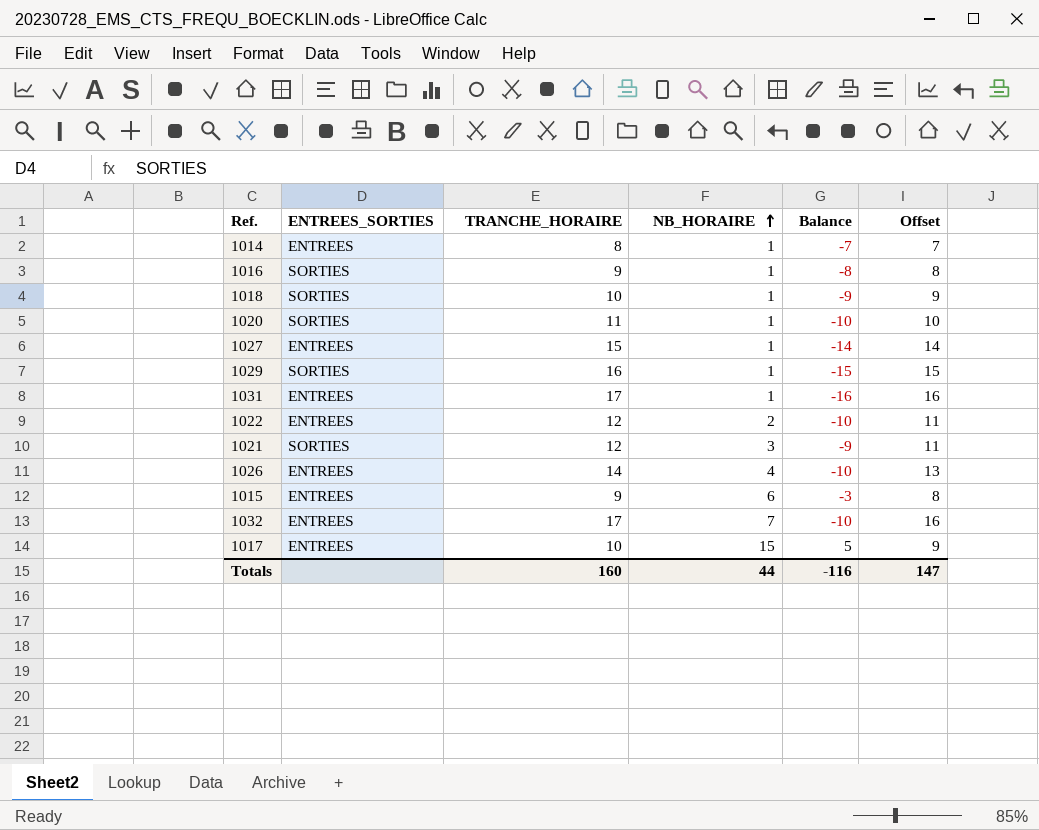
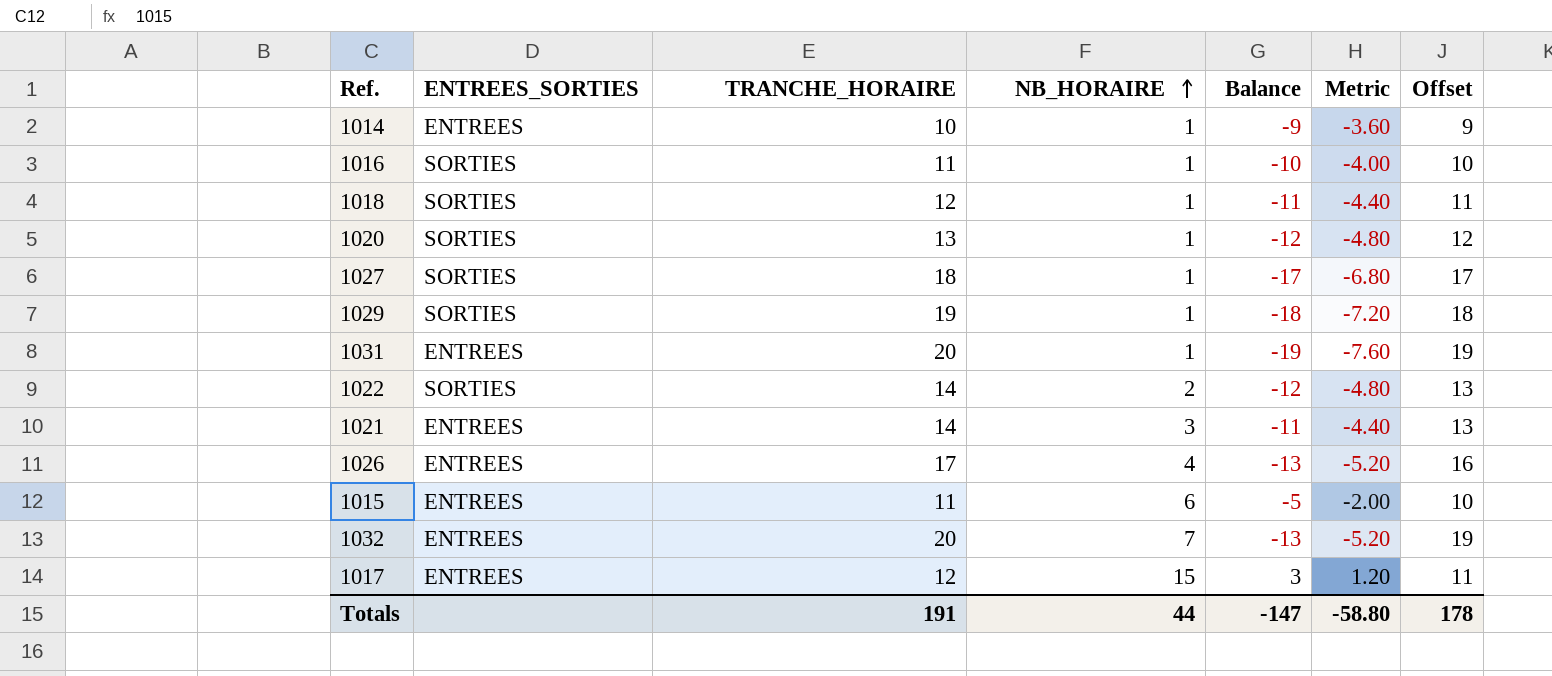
column Metric | formula: none -> [Balance] * 0.4
1014 | TRANCHE_HORAIRE: 8 -> 10
1014 | Balance: -7 -> -9
1014 | Offset: 7 -> 9
1016 | TRANCHE_HORAIRE: 9 -> 11
1016 | Balance: -8 -> -10
1016 | Offset: 8 -> 10
1018 | TRANCHE_HORAIRE: 10 -> 12
1018 | Balance: -9 -> -11
1018 | Offset: 9 -> 11
1020 | TRANCHE_HORAIRE: 11 -> 13
1020 | Balance: -10 -> -12
1020 | Offset: 10 -> 12
1027 | ENTREES_SORTIES: ENTREES -> SORTIES
1027 | TRANCHE_HORAIRE: 15 -> 18
1027 | Balance: -14 -> -17
1027 | Offset: 14 -> 17
1029 | TRANCHE_HORAIRE: 16 -> 19
1029 | Balance: -15 -> -18
1029 | Offset: 15 -> 18
1031 | TRANCHE_HORAIRE: 17 -> 20
1031 | Balance: -16 -> -19
1031 | Offset: 16 -> 19
1022 | ENTREES_SORTIES: ENTREES -> SORTIES
1022 | TRANCHE_HORAIRE: 12 -> 14
1022 | Balance: -10 -> -12
1022 | Offset: 11 -> 13
1021 | ENTREES_SORTIES: SORTIES -> ENTREES
1021 | TRANCHE_HORAIRE: 12 -> 14
1021 | Balance: -9 -> -11
1021 | Offset: 11 -> 13
1026 | TRANCHE_HORAIRE: 14 -> 17
1026 | Balance: -10 -> -13
1026 | Offset: 13 -> 16
1015 | TRANCHE_HORAIRE: 9 -> 11
1015 | Balance: -3 -> -5
1015 | Offset: 8 -> 10
1032 | TRANCHE_HORAIRE: 17 -> 20
1032 | Balance: -10 -> -13
1032 | Offset: 16 -> 19
1017 | TRANCHE_HORAIRE: 10 -> 12
1017 | Balance: 5 -> 3
1017 | Offset: 9 -> 11
Totals | TRANCHE_HORAIRE: 160 -> 191
Totals | Balance: -116 -> -147
Totals | Offset: 147 -> 178

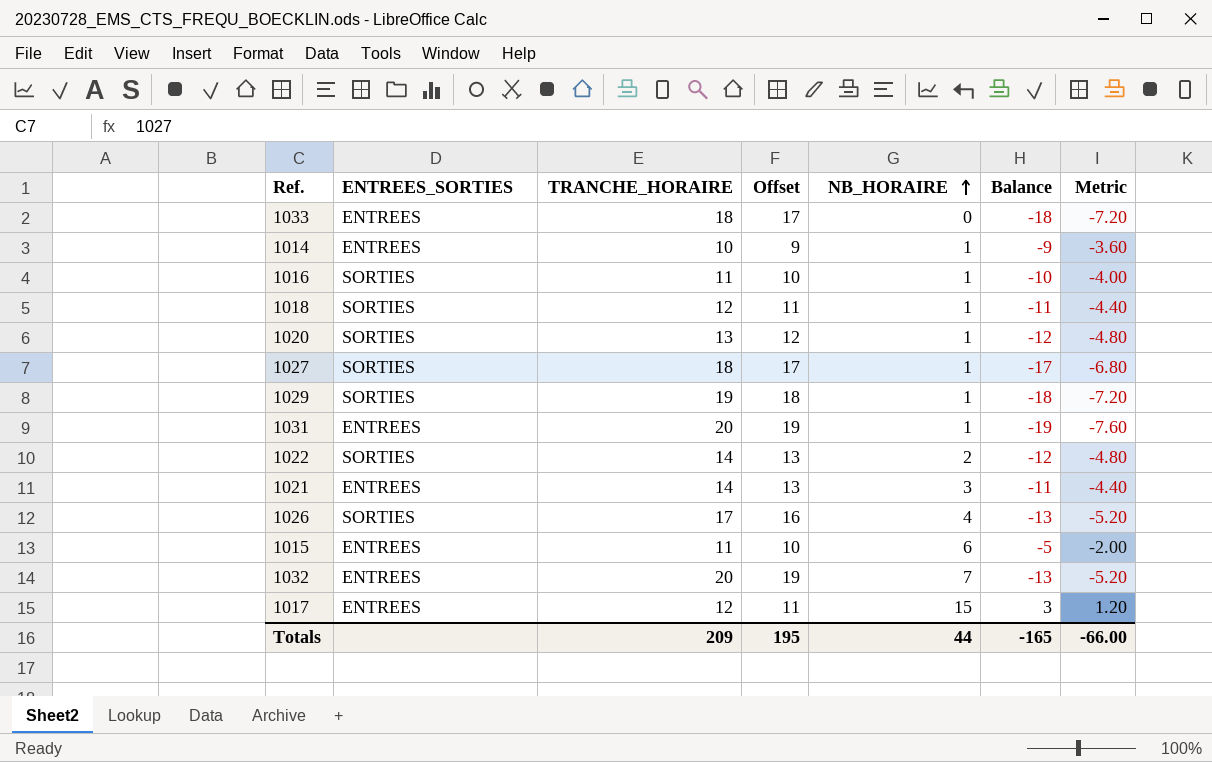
column Offset | position: 7 -> 4
row 1033: none -> ENTREES | 18 | 17 | 0 | -18 | -7.20
1026 | ENTREES_SORTIES: ENTREES -> SORTIES
Totals | TRANCHE_HORAIRE: 191 -> 209
Totals | Offset: 178 -> 195
Totals | Balance: -147 -> -165
Totals | Metric: -58.80 -> -66.00

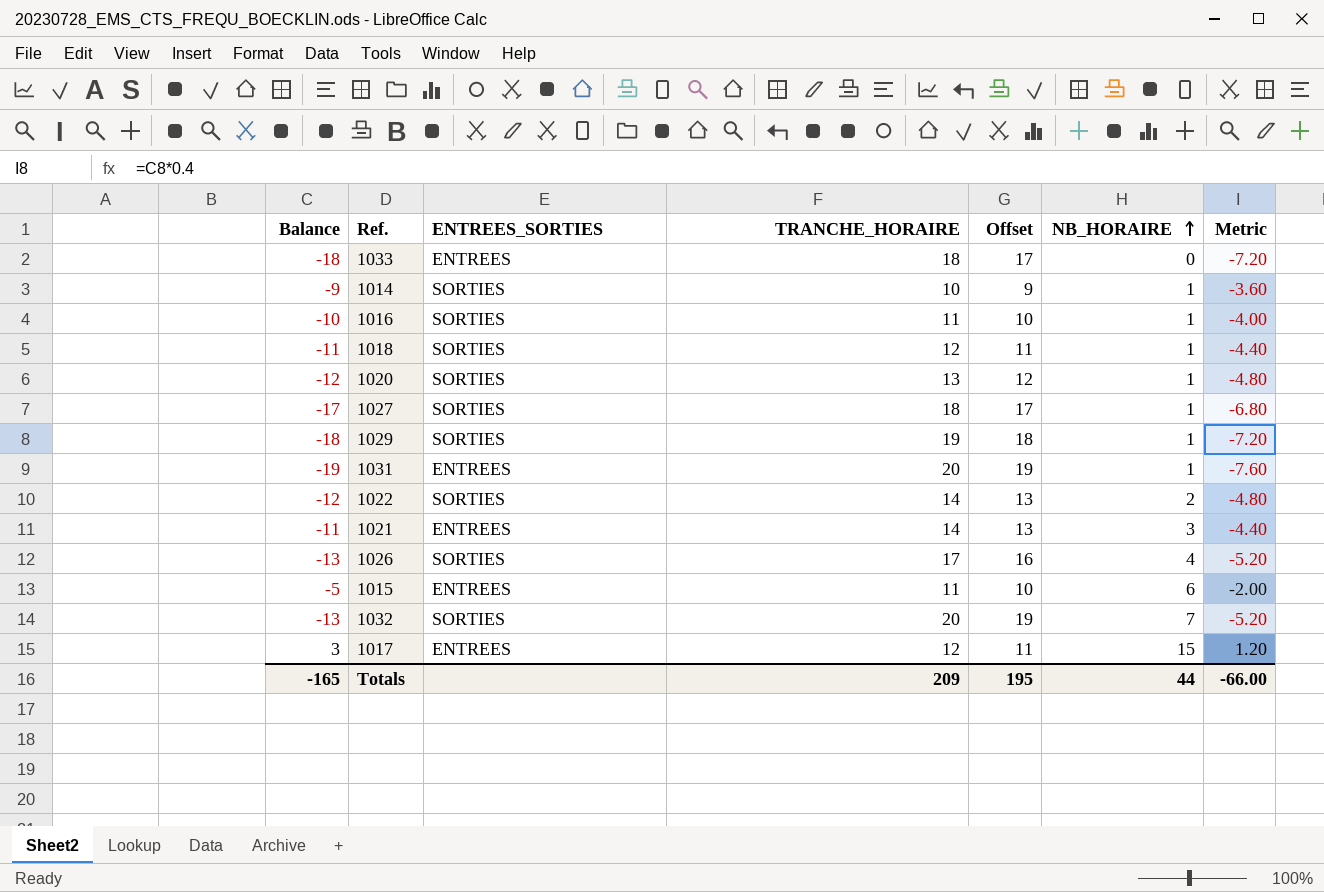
column Balance | position: 6 -> 1
1014 | ENTREES_SORTIES: ENTREES -> SORTIES
1032 | ENTREES_SORTIES: ENTREES -> SORTIES

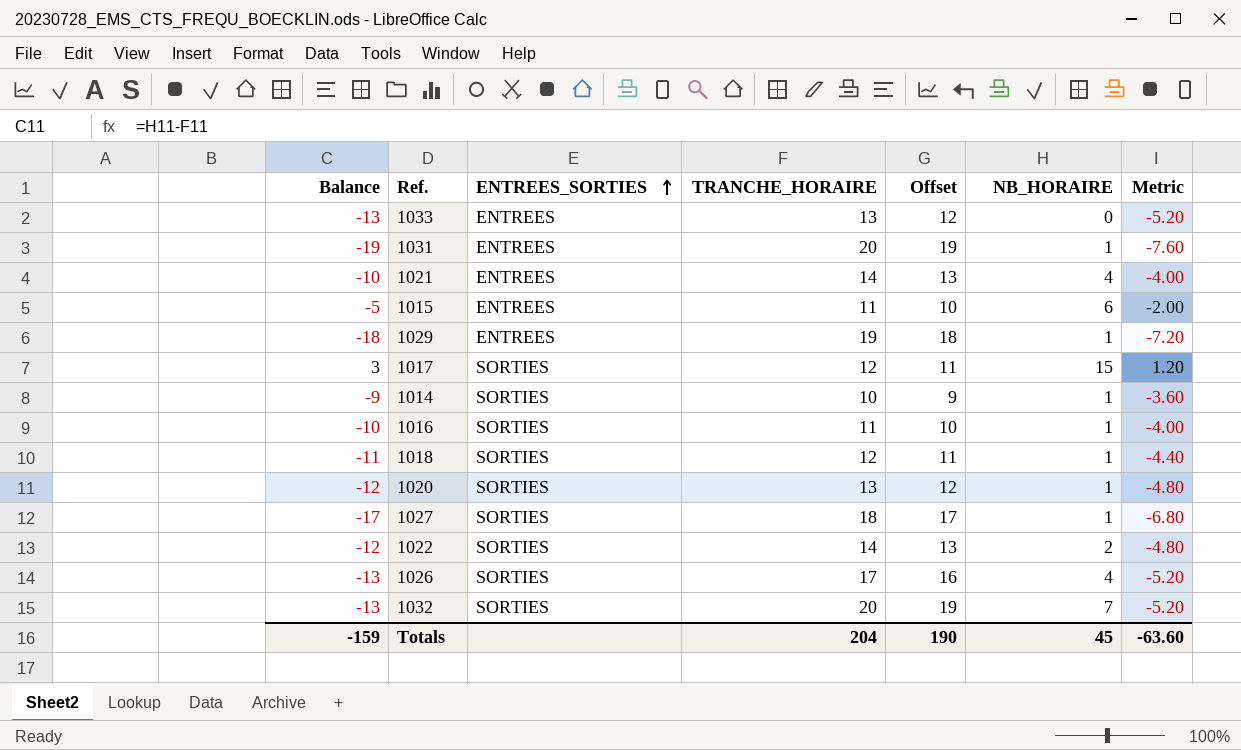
row order: NB_HORAIRE ascending -> ENTREES_SORTIES ascending
1033 | Balance: -18 -> -13
1033 | TRANCHE_HORAIRE: 18 -> 13
1033 | Offset: 17 -> 12
1033 | Metric: -7.20 -> -5.20
1021 | Balance: -11 -> -10
1021 | NB_HORAIRE: 3 -> 4
1021 | Metric: -4.40 -> -4.00
1029 | ENTREES_SORTIES: SORTIES -> ENTREES
1017 | ENTREES_SORTIES: ENTREES -> SORTIES
Totals | Balance: -165 -> -159
Totals | TRANCHE_HORAIRE: 209 -> 204
Totals | Offset: 195 -> 190
Totals | NB_HORAIRE: 44 -> 45
Totals | Metric: -66.00 -> -63.60

